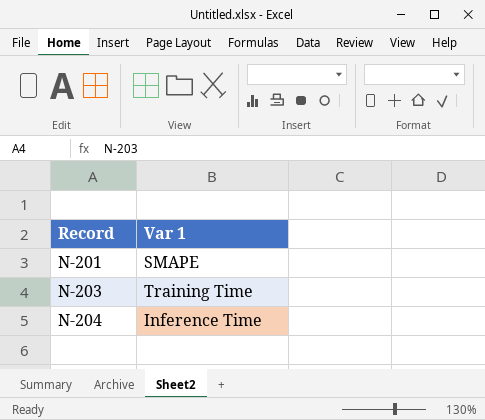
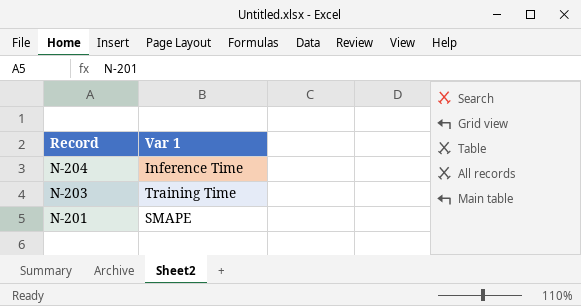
row order: Record ascending -> Record descending

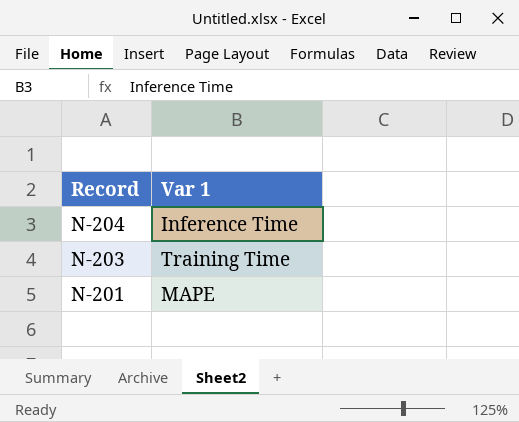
N-201 | Var 1: SMAPE -> MAPE

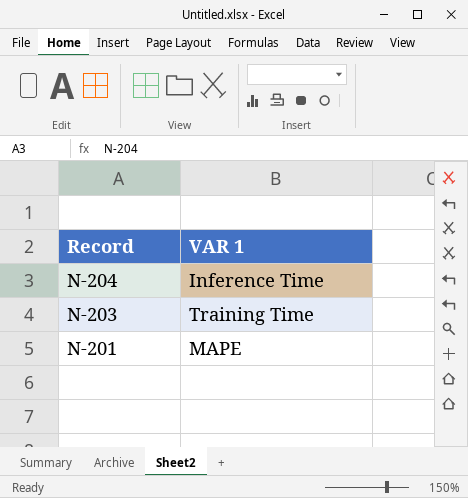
column name: Var 1 -> VAR 1

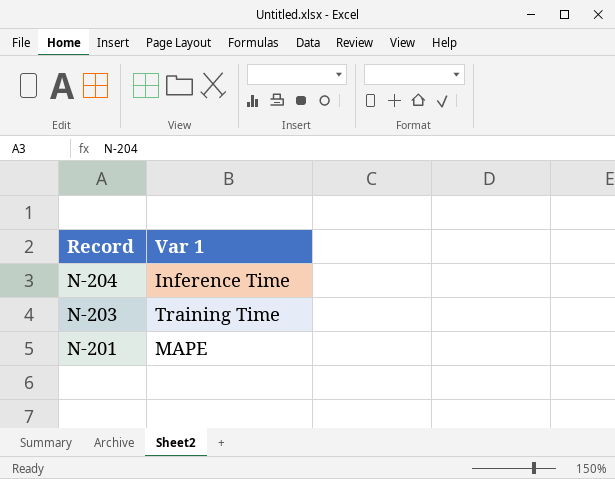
column name: VAR 1 -> Var 1

